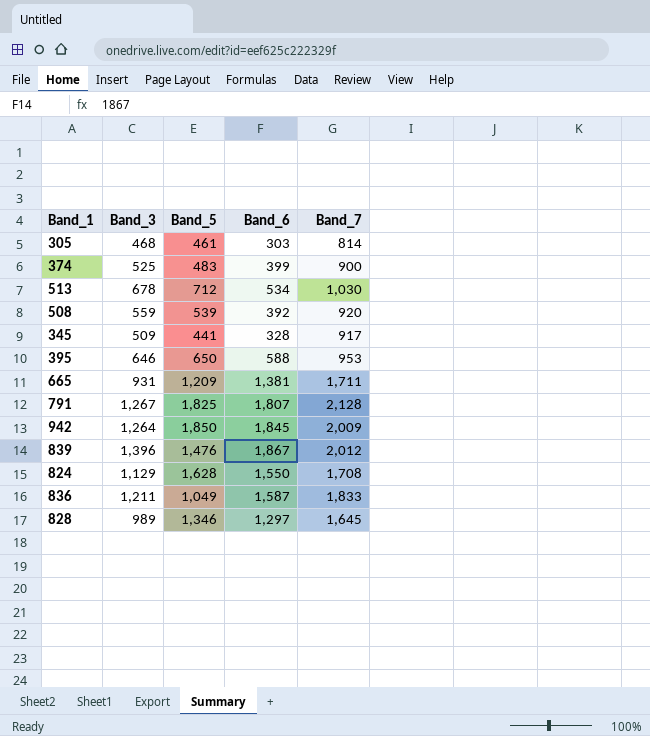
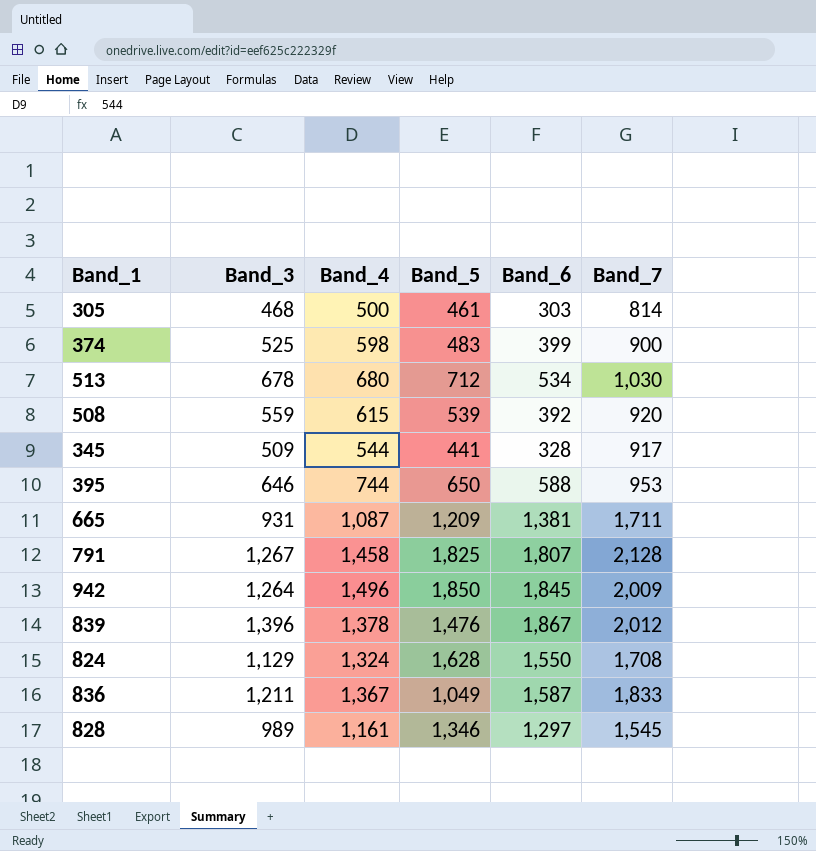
column Band_4 | position: none -> 3
828 | Band_7: 1,645 -> 1,545

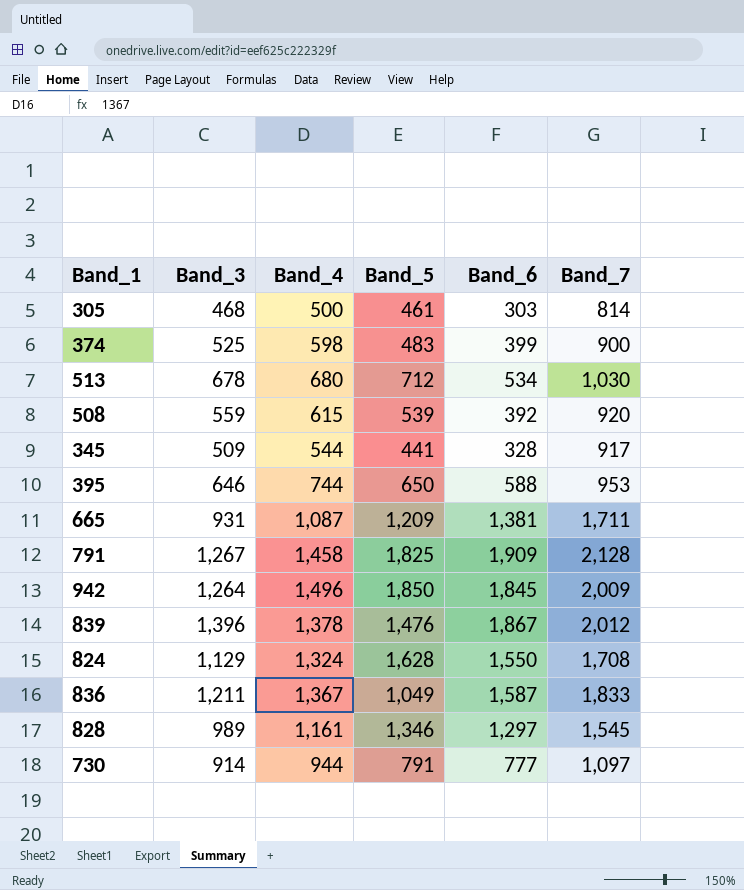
791 | Band_6: 1,807 -> 1,909
row 730: none -> 914 | 944 | 791 | 777 | 1,097

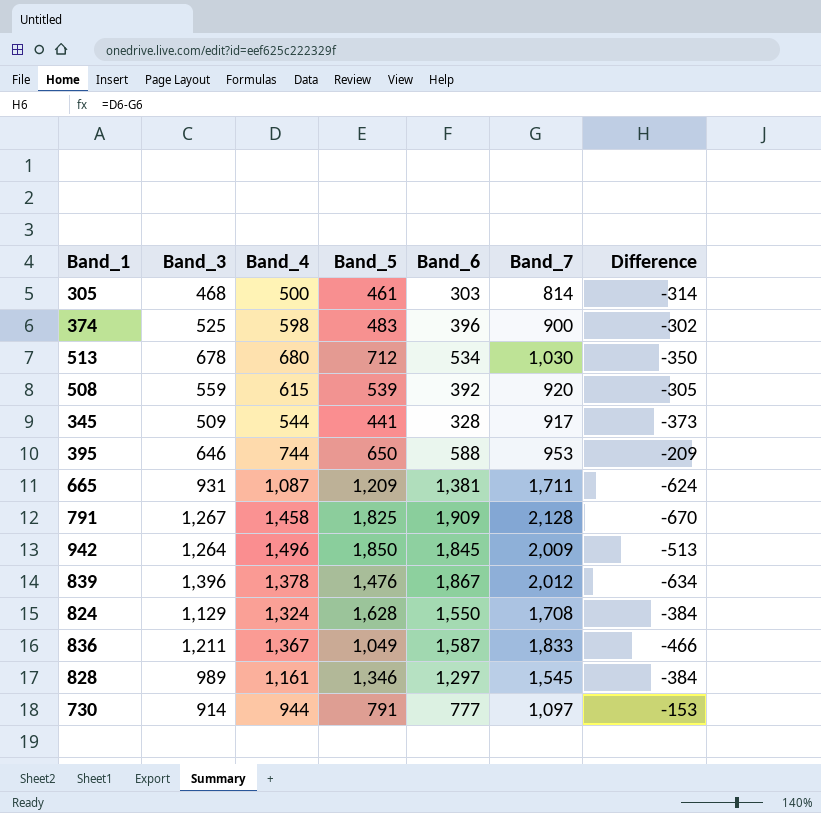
column Difference | formula: none -> [Band_4] - [Band_7]
374 | Band_6: 399 -> 396

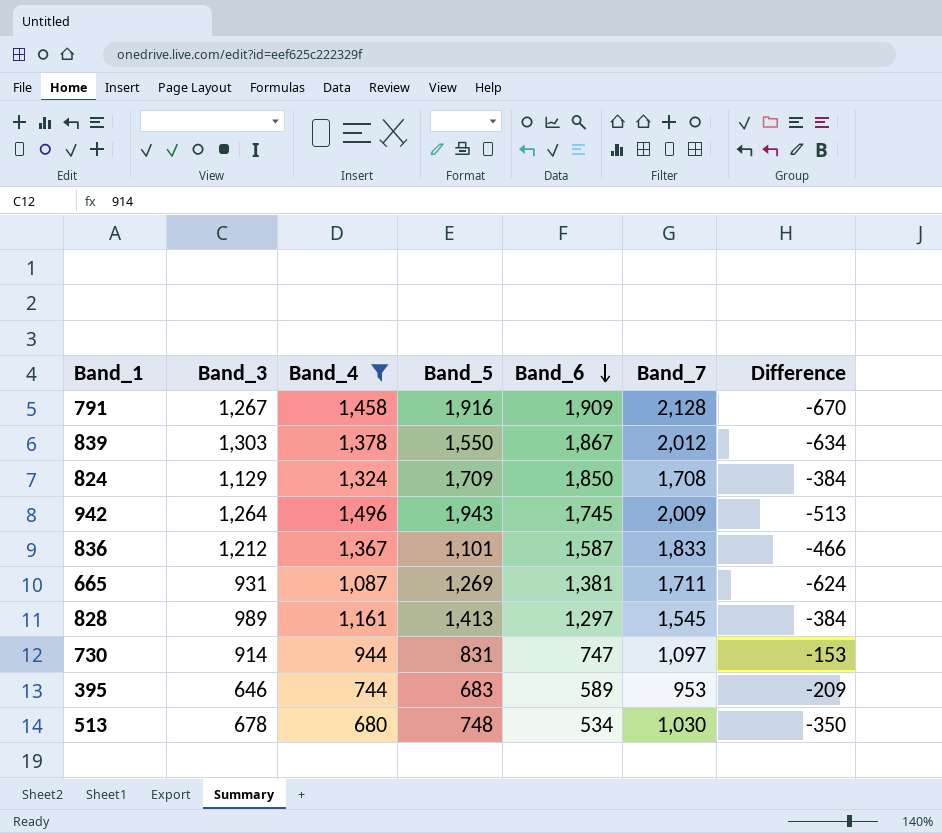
filter: none -> Band_4 >= 680
row order: none -> Band_6 descending
791 | Band_5: 1,825 -> 1,916
839 | Band_3: 1,396 -> 1,303
839 | Band_5: 1,476 -> 1,550
824 | Band_5: 1,628 -> 1,709
824 | Band_6: 1,550 -> 1,850
942 | Band_5: 1,850 -> 1,943
942 | Band_6: 1,845 -> 1,745
836 | Band_3: 1,211 -> 1,212
836 | Band_5: 1,049 -> 1,101
665 | Band_5: 1,209 -> 1,269
828 | Band_5: 1,346 -> 1,413
730 | Band_5: 791 -> 831
730 | Band_6: 777 -> 747
395 | Band_5: 650 -> 683
395 | Band_6: 588 -> 589
513 | Band_5: 712 -> 748

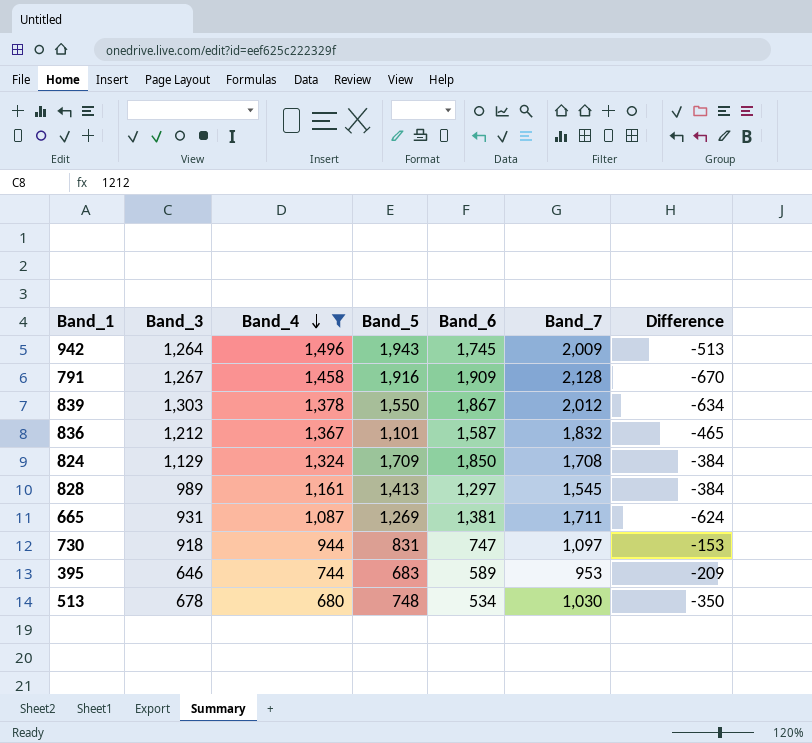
row order: Band_6 descending -> Band_4 descending
836 | Band_7: 1,833 -> 1,832
836 | Difference: -466 -> -465
730 | Band_3: 914 -> 918

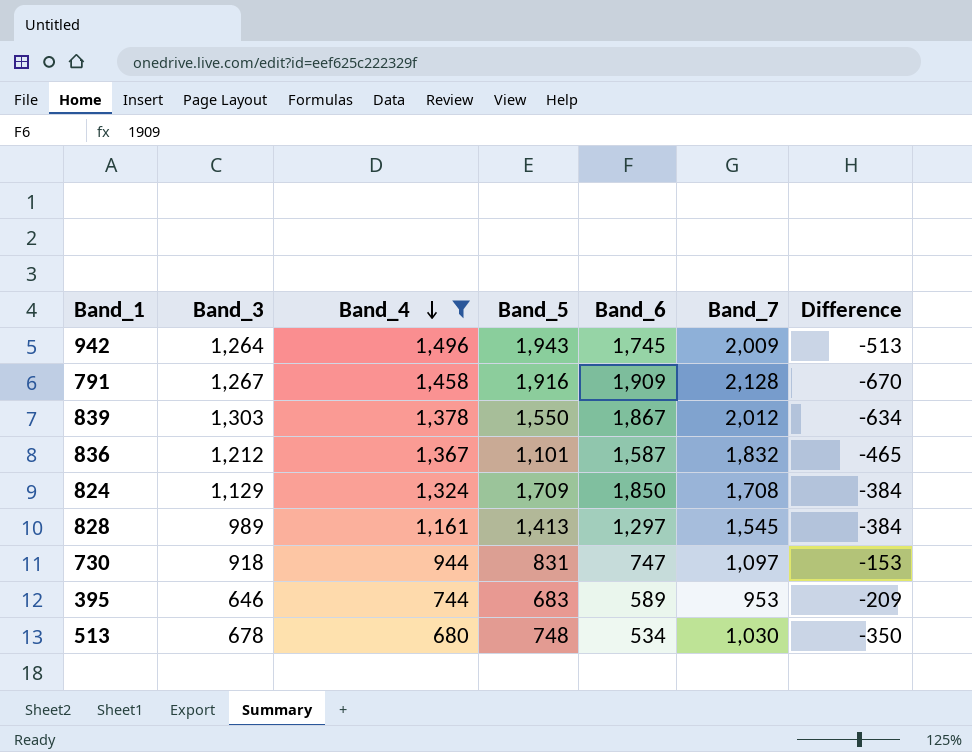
row 665: 931 | 1,087 | 1,269 | 1,381 | 1,711 | -624 -> none

